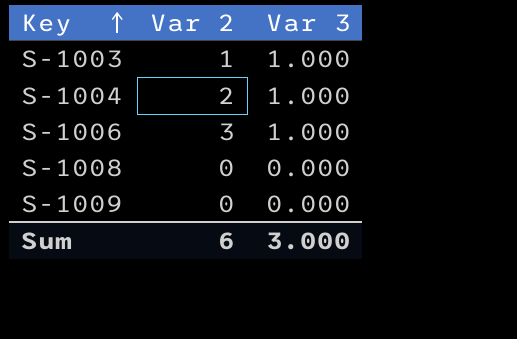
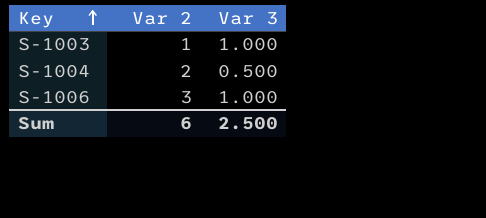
row S-1008: 0 | 0.000 -> none
row S-1009: 0 | 0.000 -> none
S-1004 | Var 3: 1.000 -> 0.500
Sum | Var 3: 3.000 -> 2.500

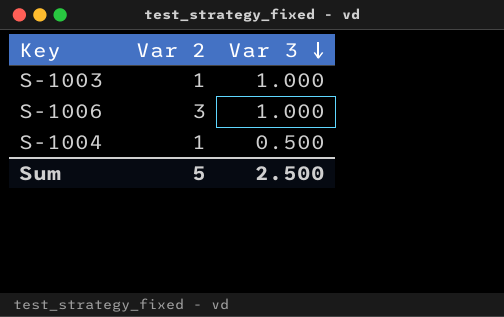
row order: Key ascending -> Var 3 descending
S-1004 | Var 2: 2 -> 1
Sum | Var 2: 6 -> 5

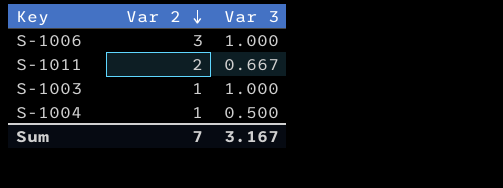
row order: Var 3 descending -> Var 2 descending
row S-1011: none -> 2 | 0.667
Sum | Var 2: 5 -> 7
Sum | Var 3: 2.500 -> 3.167

